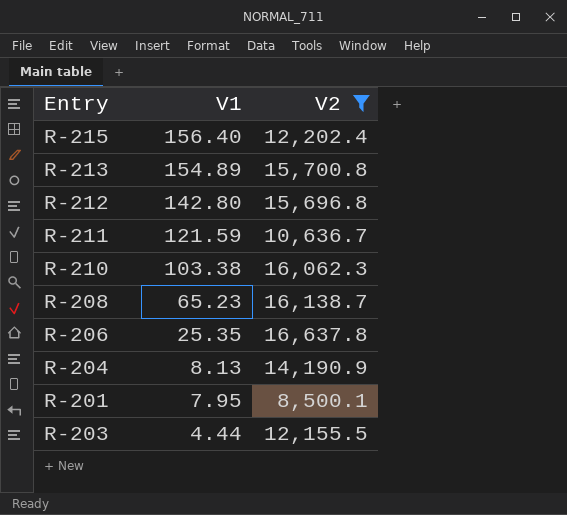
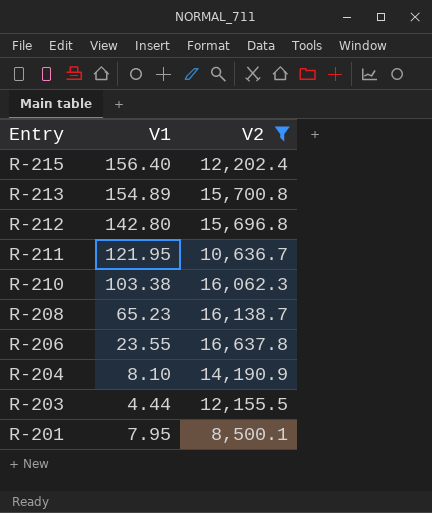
row order: V1 descending -> Entry descending
R-211 | V1: 121.59 -> 121.95
R-206 | V1: 25.35 -> 23.55
R-204 | V1: 8.13 -> 8.10

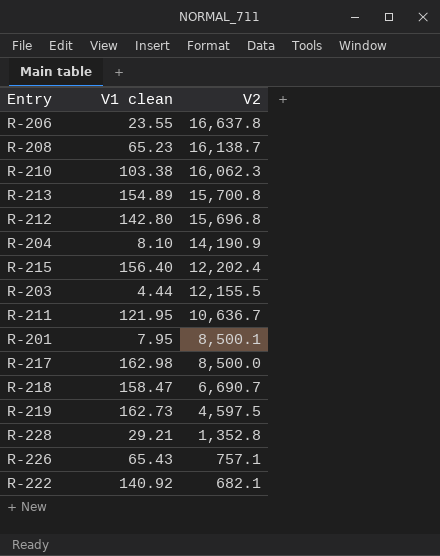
filter: V2 >= 8,500.1 -> none
row order: Entry descending -> V2 descending
column name: V1 -> V1 clean

